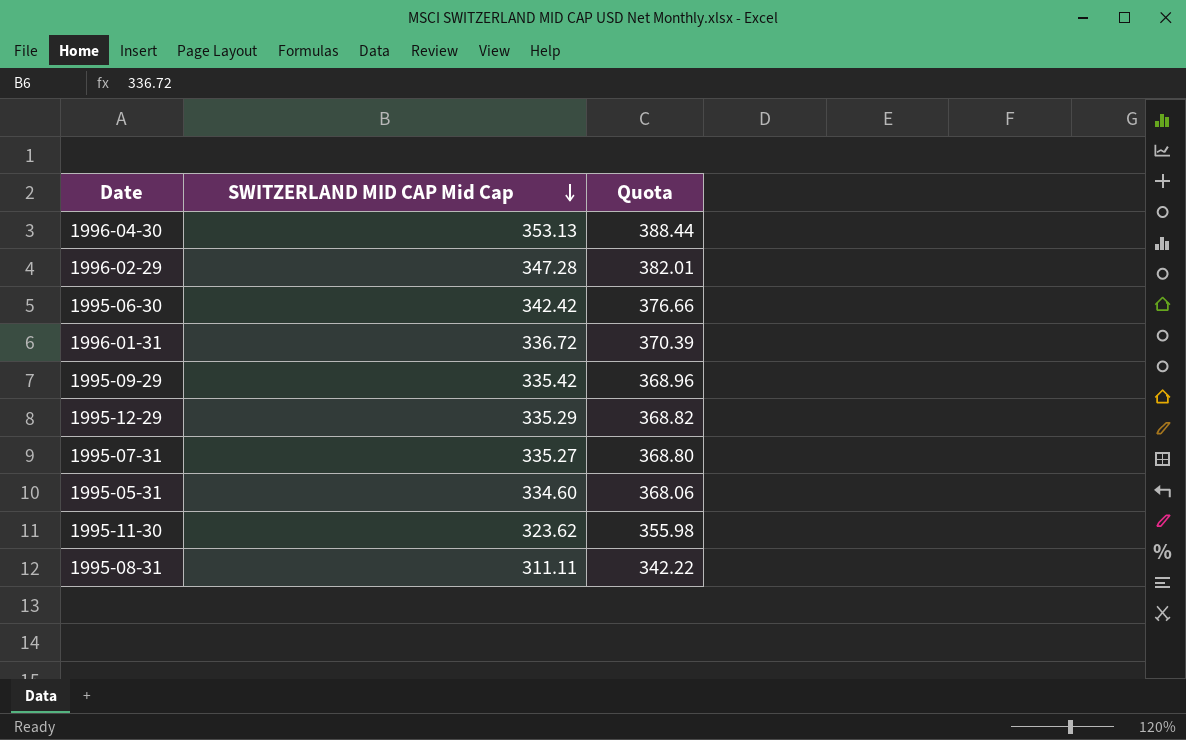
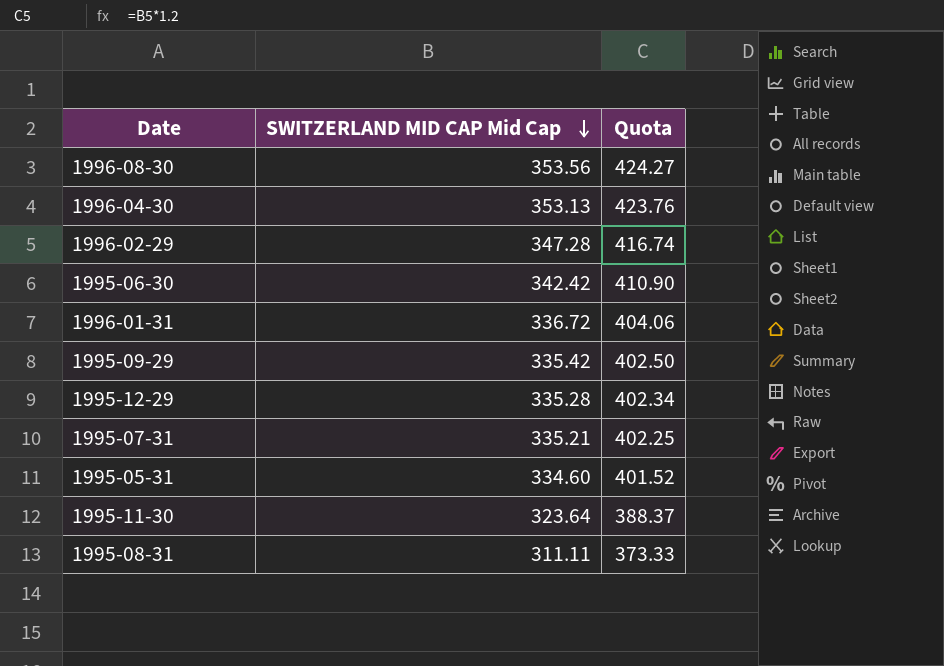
column Quota | formula: [SWITZERLAND MID CAP Mid Cap] * 1.1 -> [SWITZERLAND MID CAP Mid Cap] * 1.2
row 1996-08-30: none -> 353.56 | 424.27
1995-12-29 | SWITZERLAND MID CAP Mid Cap: 335.29 -> 335.28
1995-07-31 | SWITZERLAND MID CAP Mid Cap: 335.27 -> 335.21
1995-11-30 | SWITZERLAND MID CAP Mid Cap: 323.62 -> 323.64

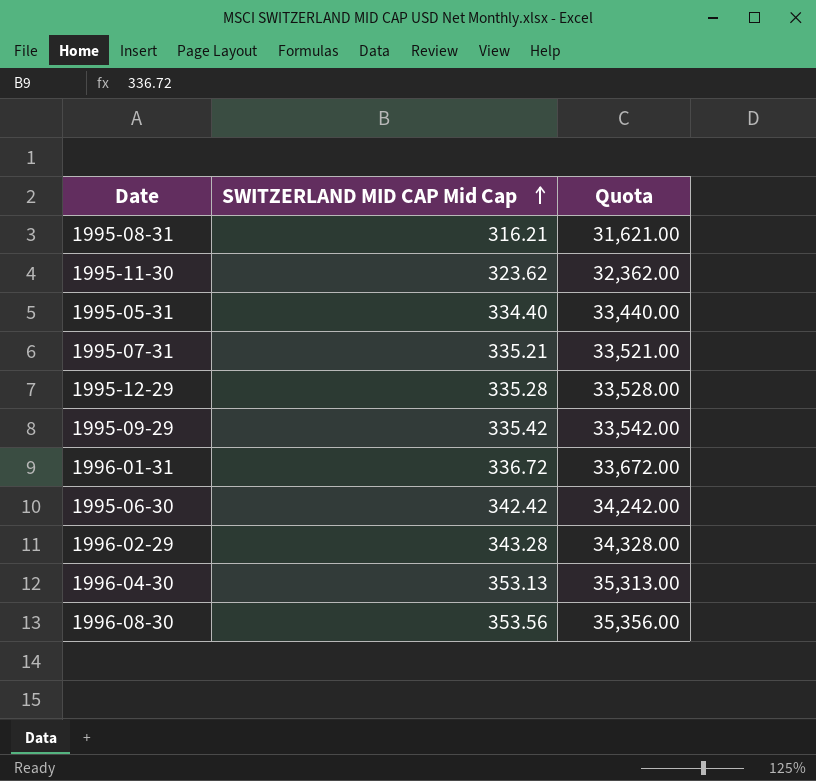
row order: SWITZERLAND MID CAP Mid Cap descending -> SWITZERLAND MID CAP Mid Cap ascending
column Quota | formula: [SWITZERLAND MID CAP Mid Cap] * 1.2 -> [SWITZERLAND MID CAP Mid Cap] * 100
1995-08-31 | SWITZERLAND MID CAP Mid Cap: 311.11 -> 316.21
1995-11-30 | SWITZERLAND MID CAP Mid Cap: 323.64 -> 323.62
1995-05-31 | SWITZERLAND MID CAP Mid Cap: 334.60 -> 334.40
1996-02-29 | SWITZERLAND MID CAP Mid Cap: 347.28 -> 343.28

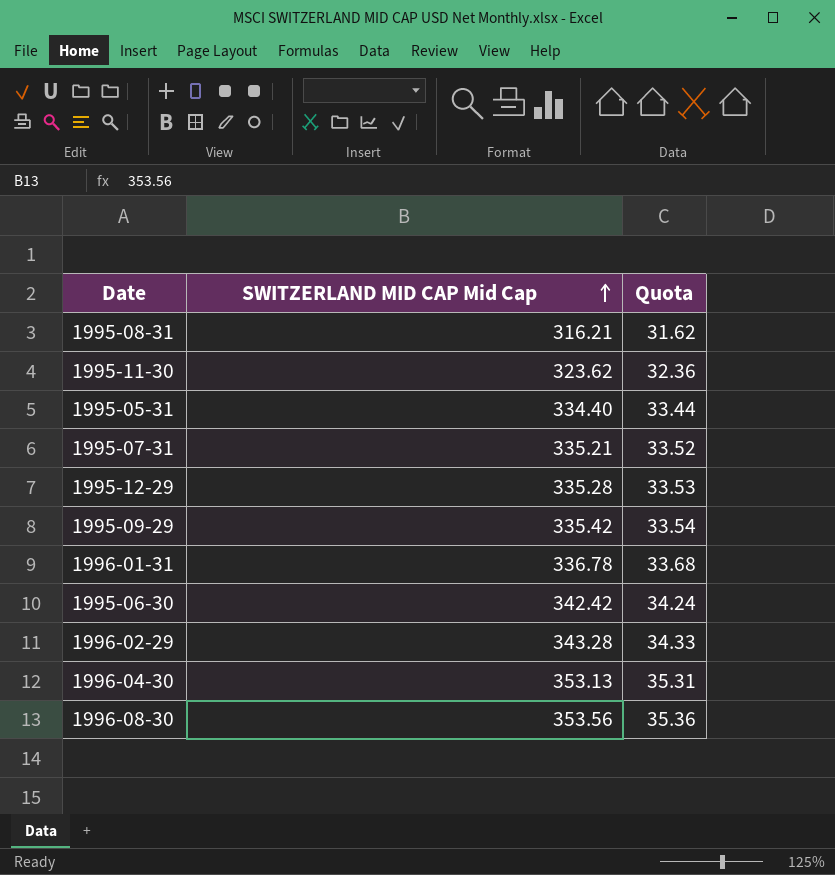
column Quota | formula: [SWITZERLAND MID CAP Mid Cap] * 100 -> [SWITZERLAND MID CAP Mid Cap] * 0.1
1996-01-31 | SWITZERLAND MID CAP Mid Cap: 336.72 -> 336.78

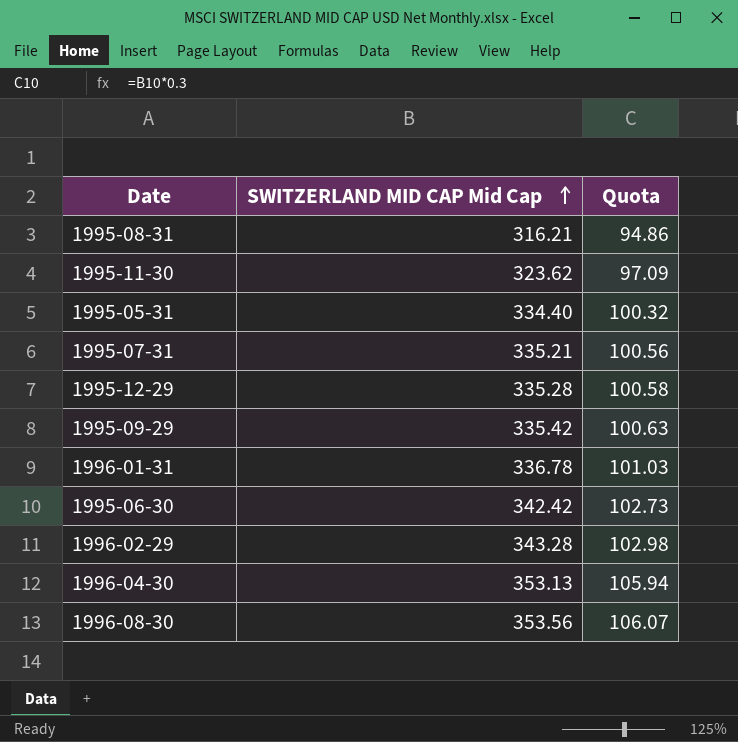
column Quota | formula: [SWITZERLAND MID CAP Mid Cap] * 0.1 -> [SWITZERLAND MID CAP Mid Cap] * 0.3

